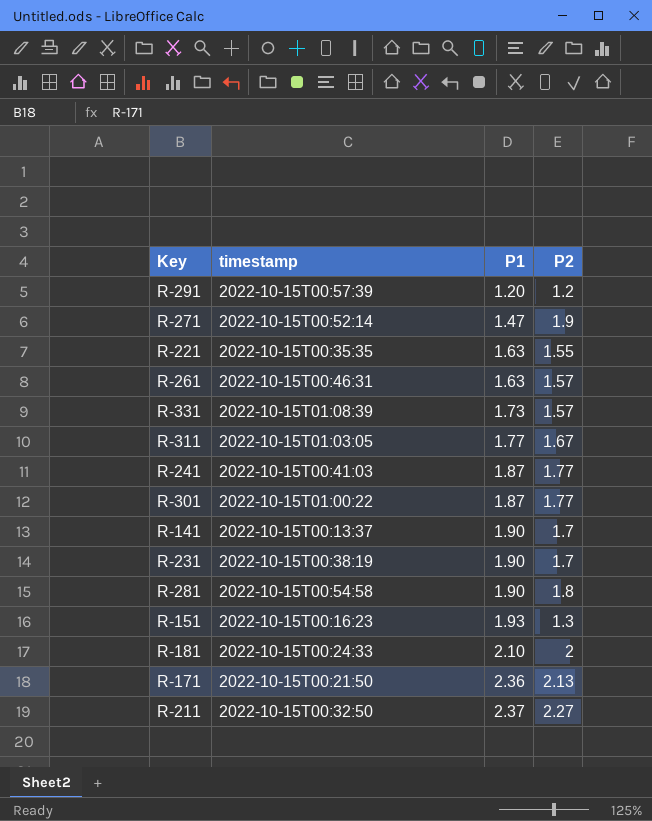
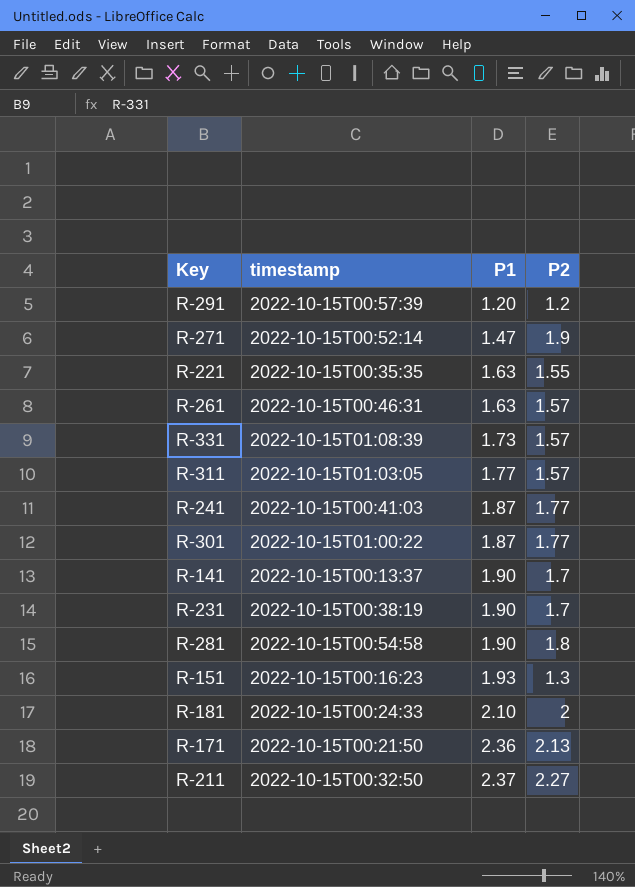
R-311 | P2: 1.67 -> 1.57

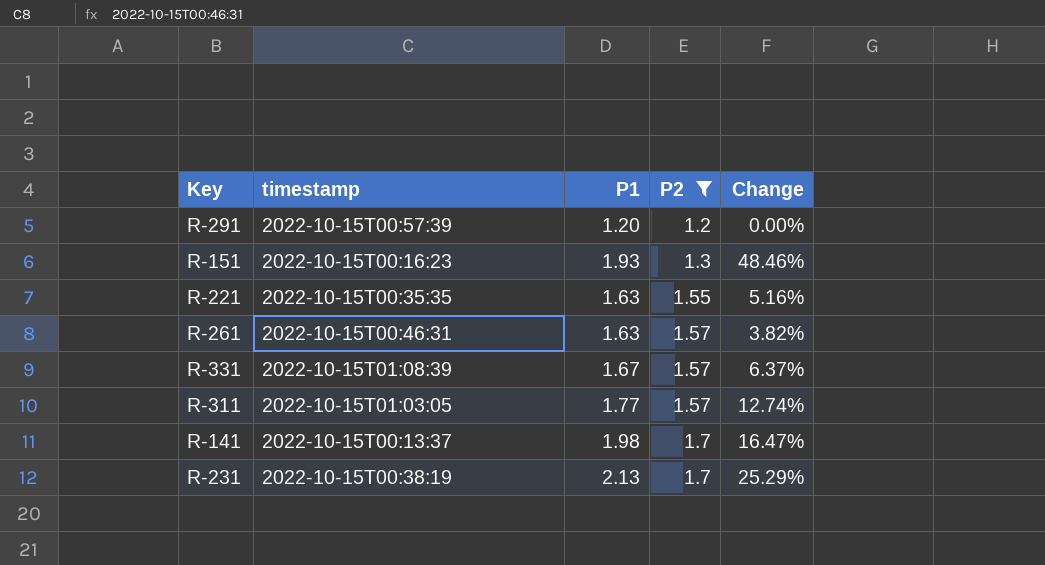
filter: none -> P2 <= 1.7
row order: P1 ascending -> P2 ascending
column Change | formula: none -> ([P1] - [P2]) / [P2]
R-331 | P1: 1.73 -> 1.67
R-141 | P1: 1.90 -> 1.98
R-231 | P1: 1.90 -> 2.13

